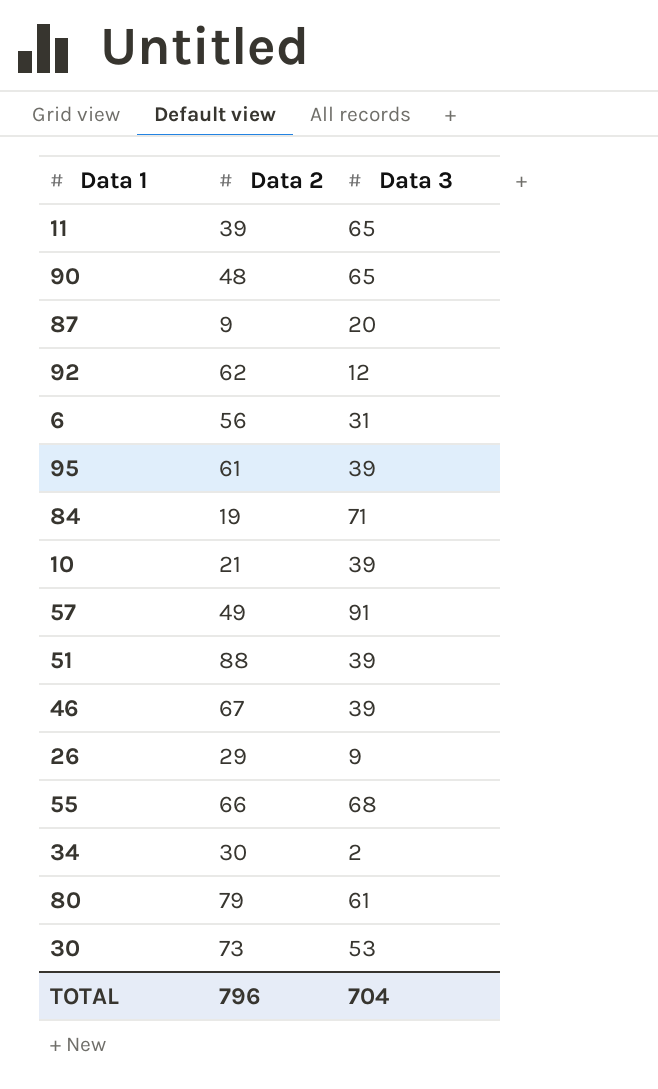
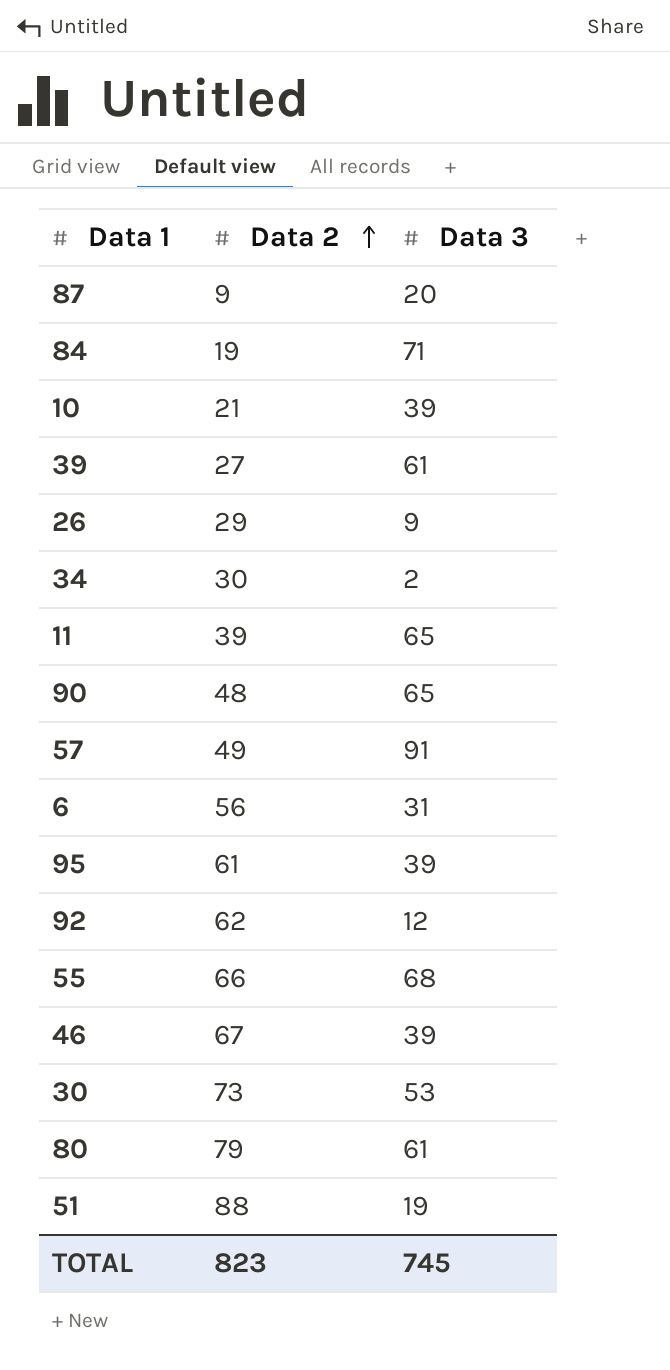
row order: none -> Data 2 ascending
row 39: none -> 27 | 61
51 | Data 3: 39 -> 19
TOTAL | Data 2: 796 -> 823
TOTAL | Data 3: 704 -> 745

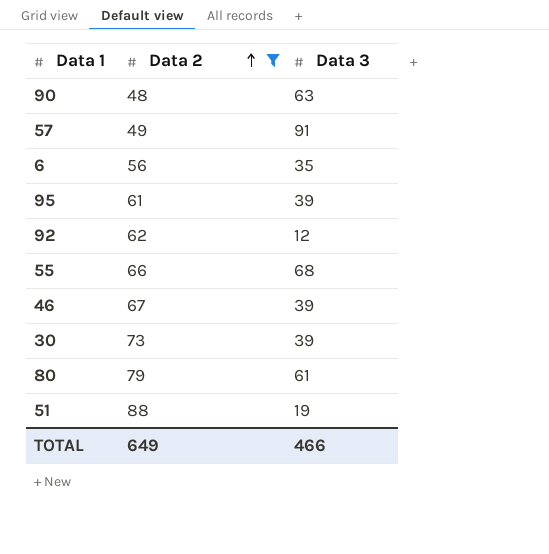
filter: none -> Data 2 >= 48
90 | Data 3: 65 -> 63
6 | Data 3: 31 -> 35
30 | Data 3: 53 -> 39
TOTAL | Data 2: 823 -> 649
TOTAL | Data 3: 745 -> 466

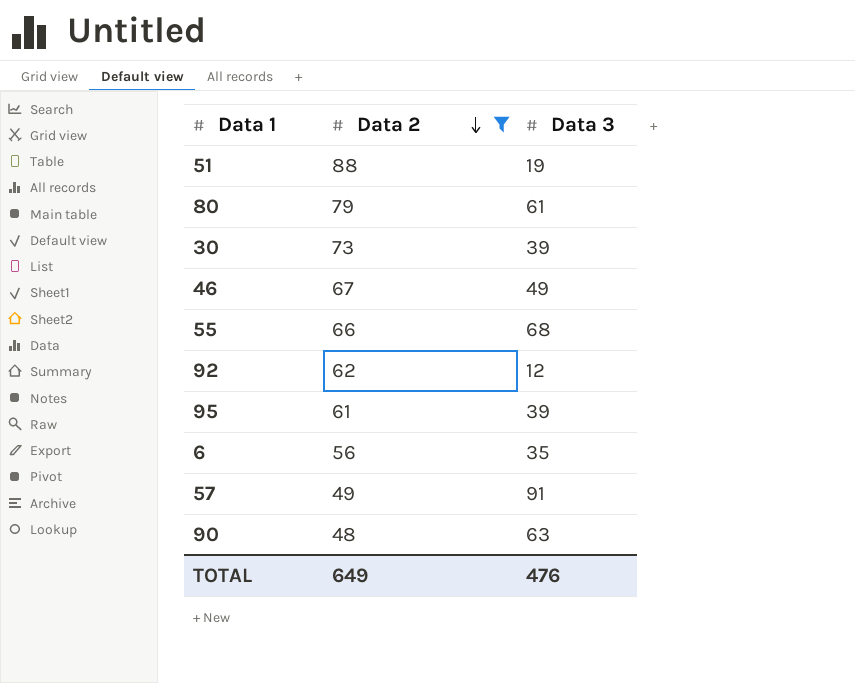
row order: Data 2 ascending -> Data 2 descending
46 | Data 3: 39 -> 49
TOTAL | Data 3: 466 -> 476

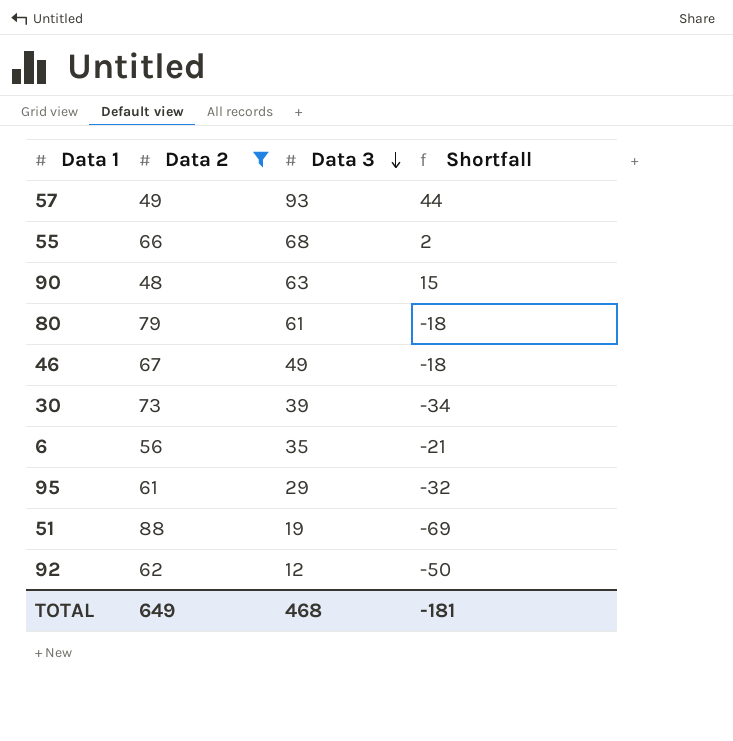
row order: Data 2 descending -> Data 3 descending
column Shortfall | formula: none -> [Data 3] - [Data 2]
57 | Data 3: 91 -> 93
95 | Data 3: 39 -> 29
TOTAL | Data 3: 476 -> 468

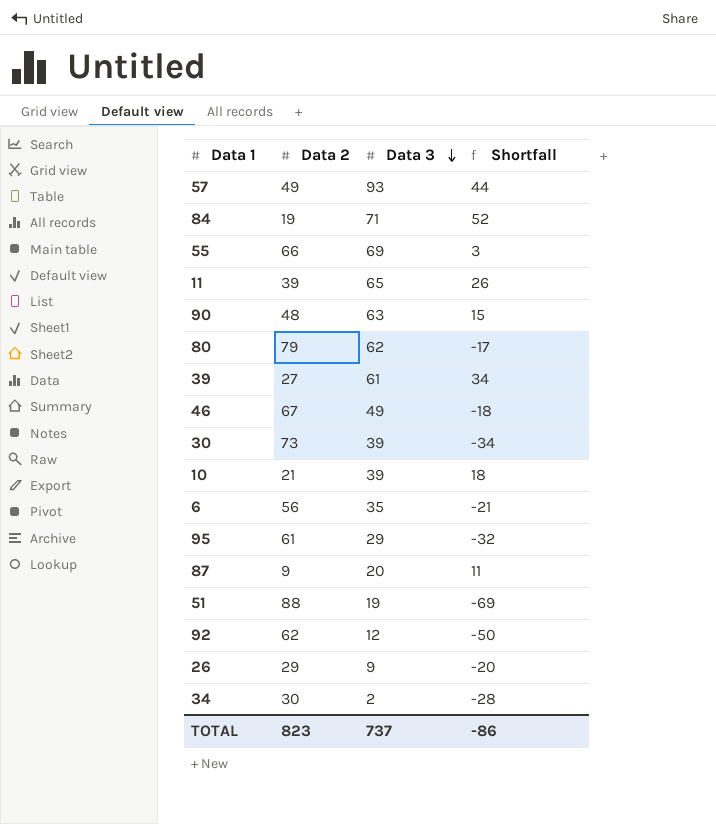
filter: Data 2 >= 48 -> none
55 | Data 3: 68 -> 69
55 | Shortfall: 2 -> 3
80 | Data 3: 61 -> 62
80 | Shortfall: -18 -> -17
TOTAL | Data 2: 649 -> 823
TOTAL | Data 3: 468 -> 737
TOTAL | Shortfall: -181 -> -86

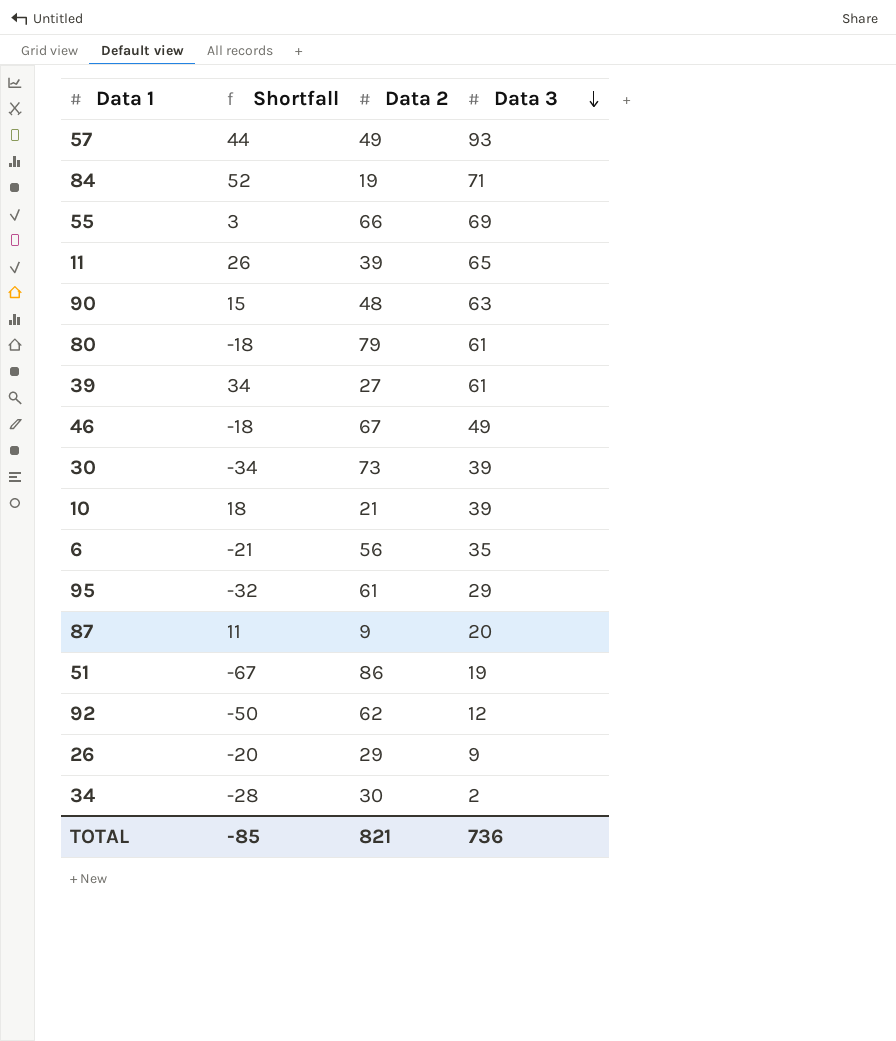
column Shortfall | position: 4 -> 2
80 | Shortfall: -17 -> -18
80 | Data 3: 62 -> 61
51 | Shortfall: -69 -> -67
51 | Data 2: 88 -> 86
TOTAL | Shortfall: -86 -> -85
TOTAL | Data 2: 823 -> 821
TOTAL | Data 3: 737 -> 736

